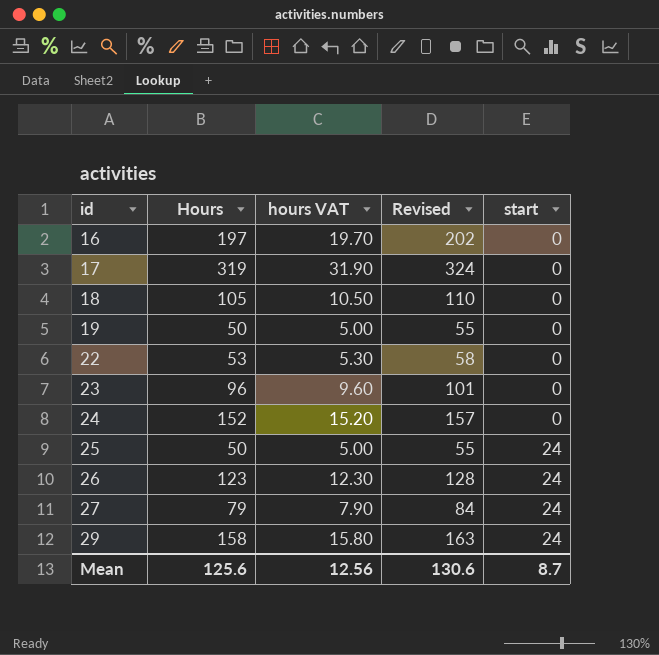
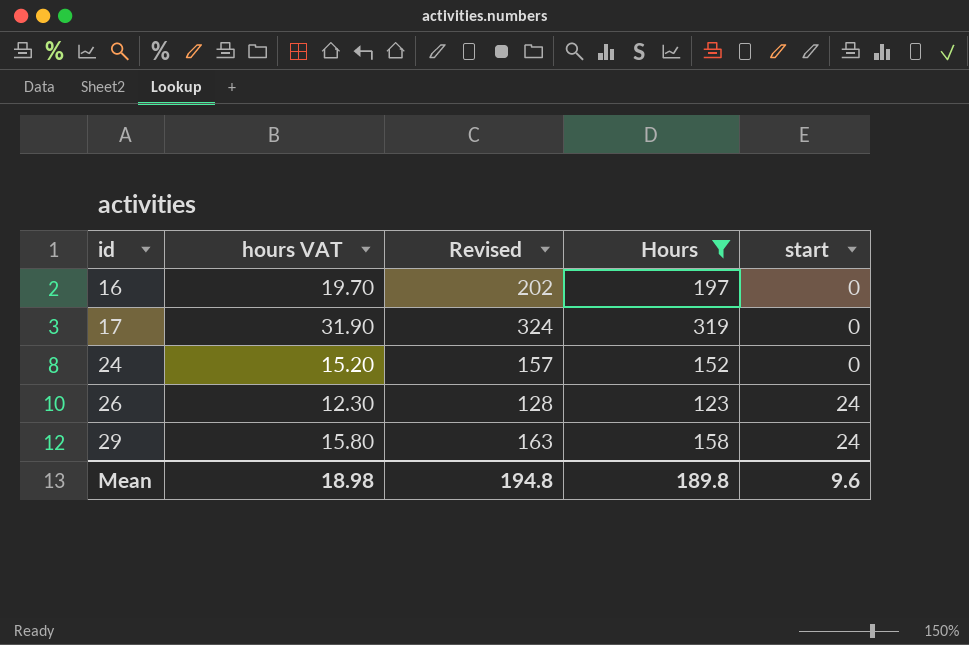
filter: none -> Hours >= 123
column Hours | position: 2 -> 4
Mean | hours VAT: 12.56 -> 18.98
Mean | Revised: 130.6 -> 194.8
Mean | Hours: 125.6 -> 189.8
Mean | start: 8.7 -> 9.6

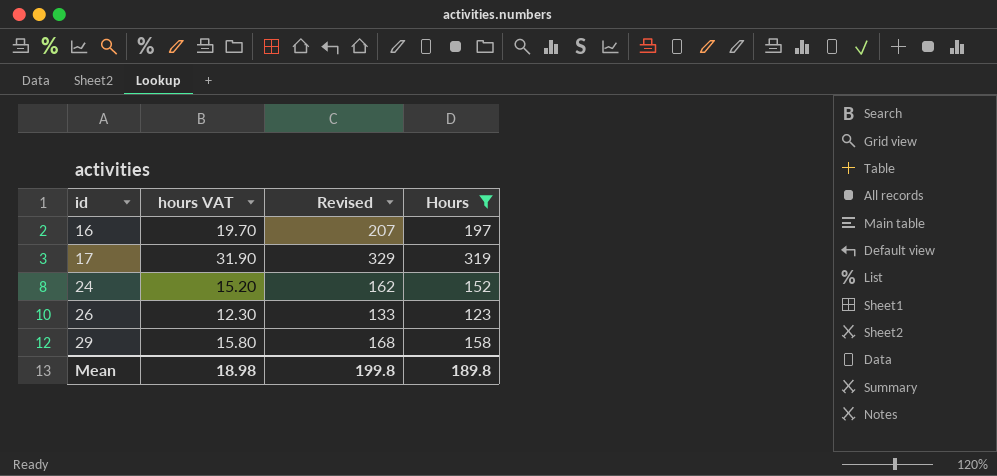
column start | position: 5 -> none
column Revised | formula: [Hours] + 5 -> [Hours] + 10
Mean | Revised: 194.8 -> 199.8

